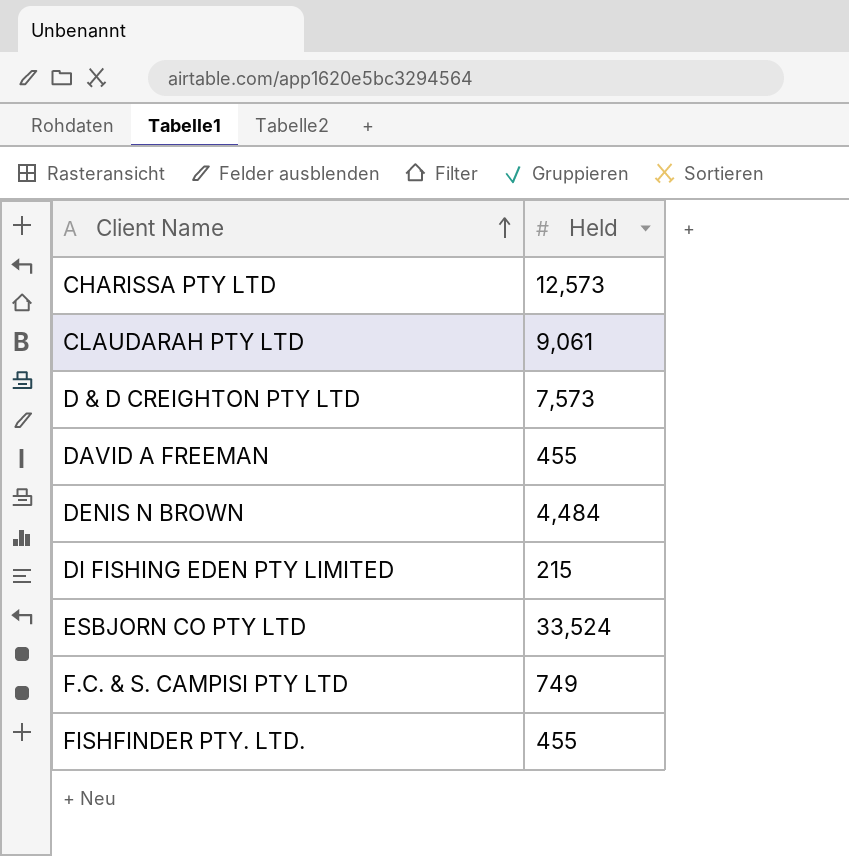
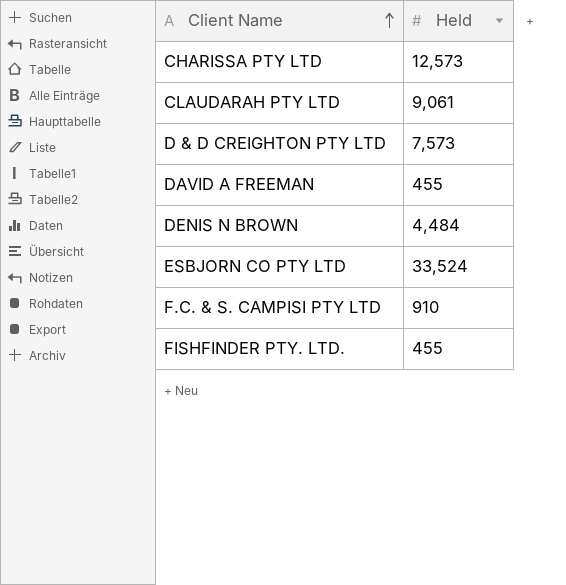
row DI FISHING EDEN PTY LIMITED: 215 -> none
F.C. & S. CAMPISI PTY LTD | Held: 749 -> 910

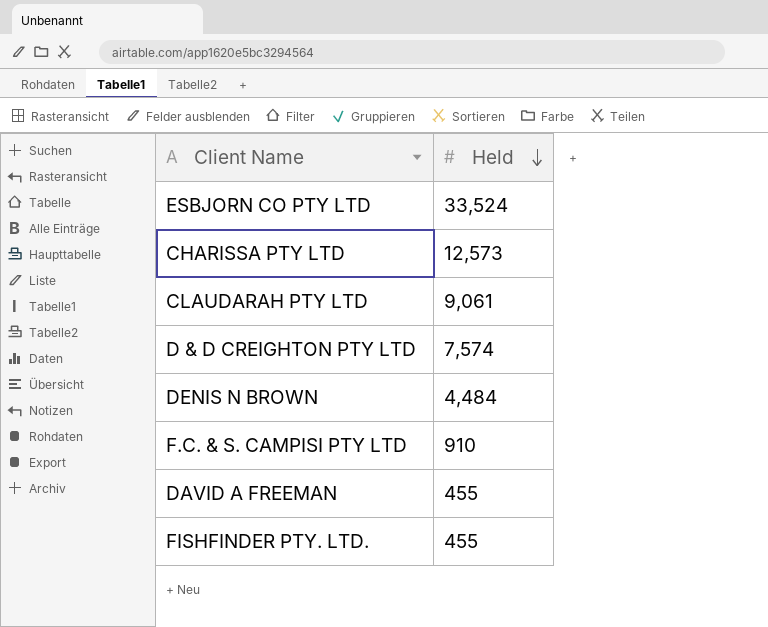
row order: Client Name ascending -> Held descending
D & D CREIGHTON PTY LTD | Held: 7,573 -> 7,574

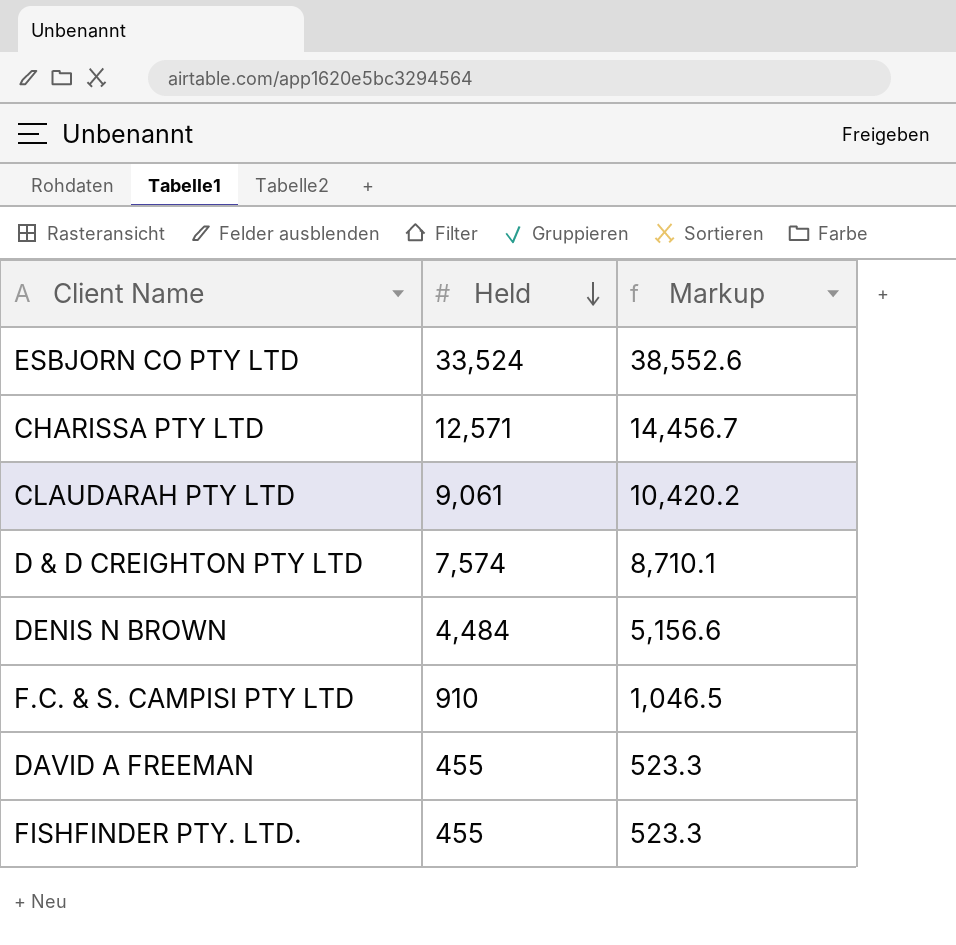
column Markup | formula: none -> [Held] * 1.15
CHARISSA PTY LTD | Held: 12,573 -> 12,571

